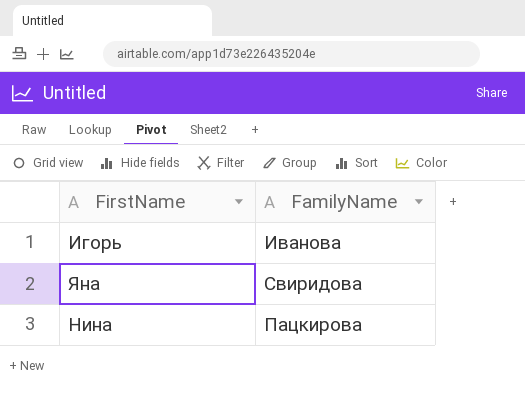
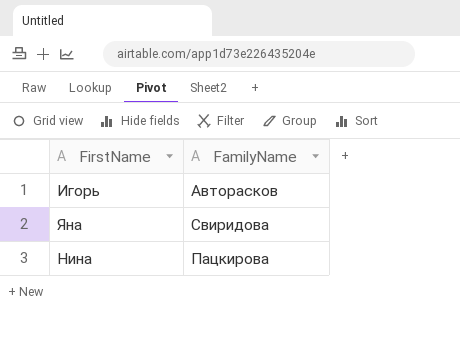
Игорь | FamilyName: Иванова -> Авторасков

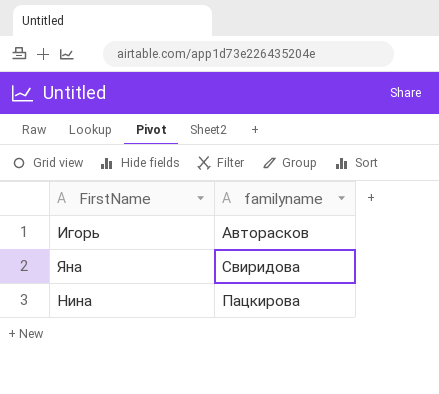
column name: FamilyName -> familyname

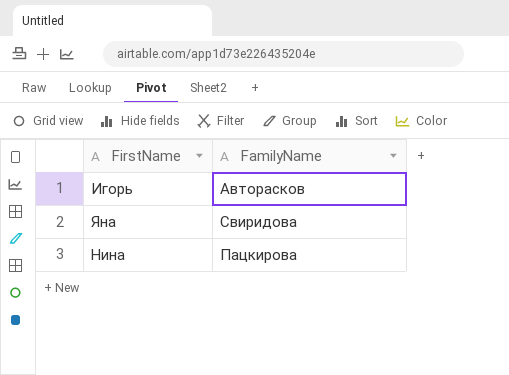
column name: familyname -> FamilyName

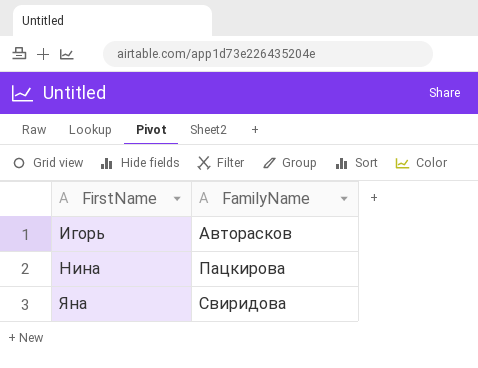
row order: none -> FirstName ascending

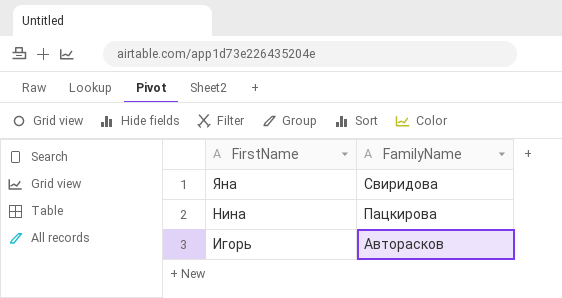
row order: FirstName ascending -> FirstName descending

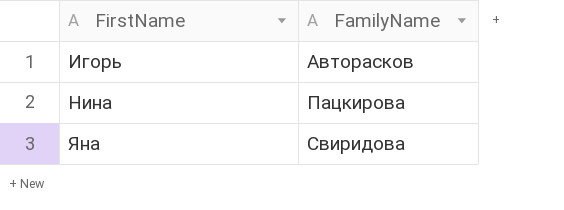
row order: FirstName descending -> FirstName ascending

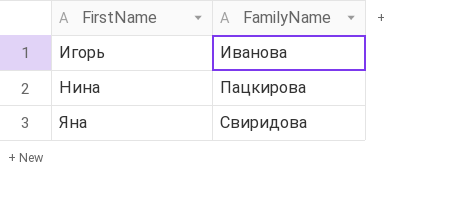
Игорь | FamilyName: Авторасков -> Иванова

